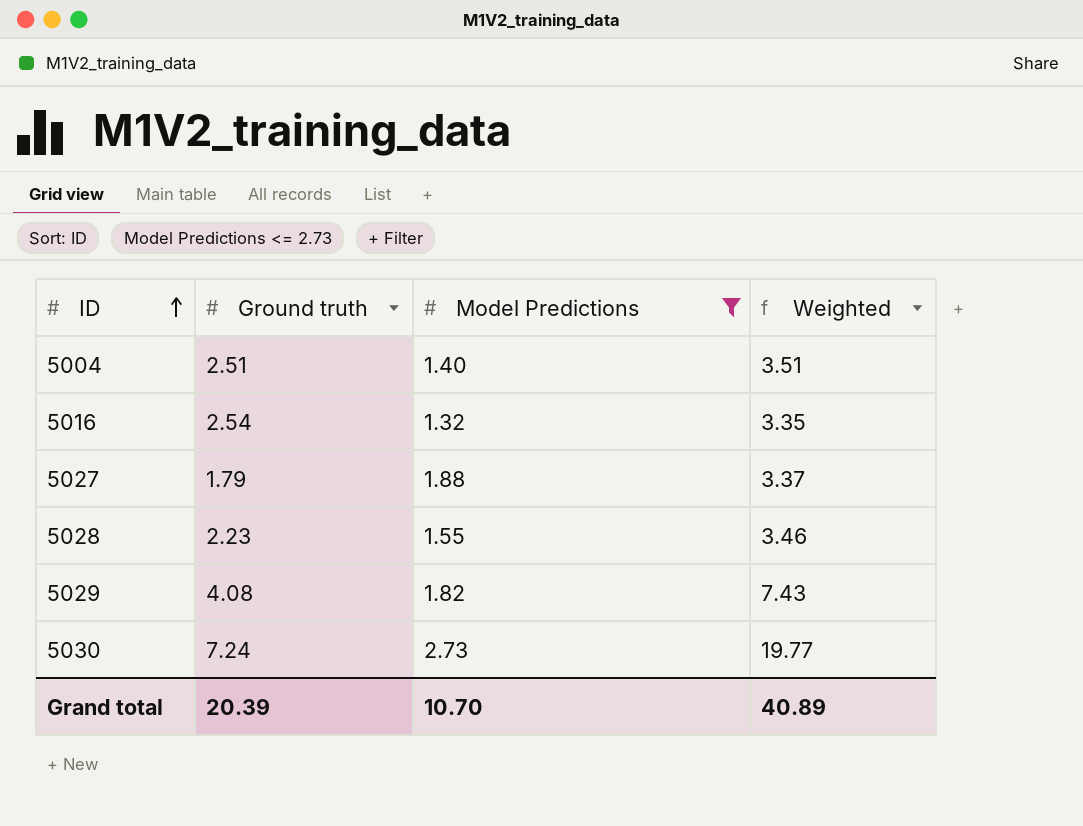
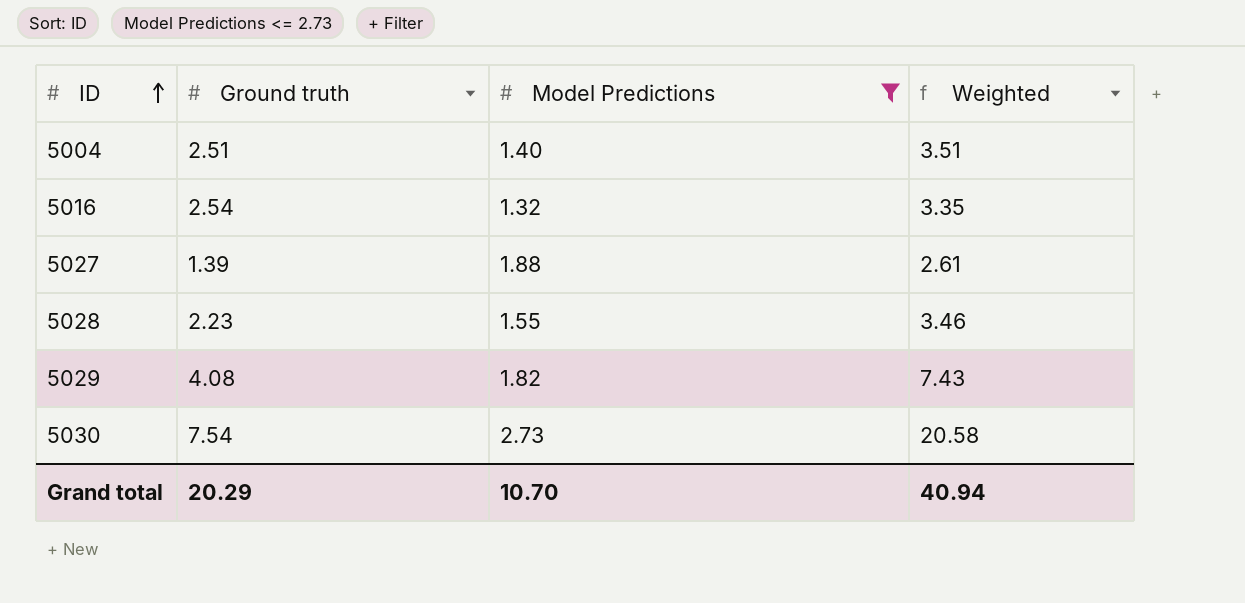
5027 | Ground truth: 1.79 -> 1.39
5027 | Weighted: 3.37 -> 2.61
5030 | Ground truth: 7.24 -> 7.54
5030 | Weighted: 19.77 -> 20.58
Grand total | Ground truth: 20.39 -> 20.29
Grand total | Weighted: 40.89 -> 40.94

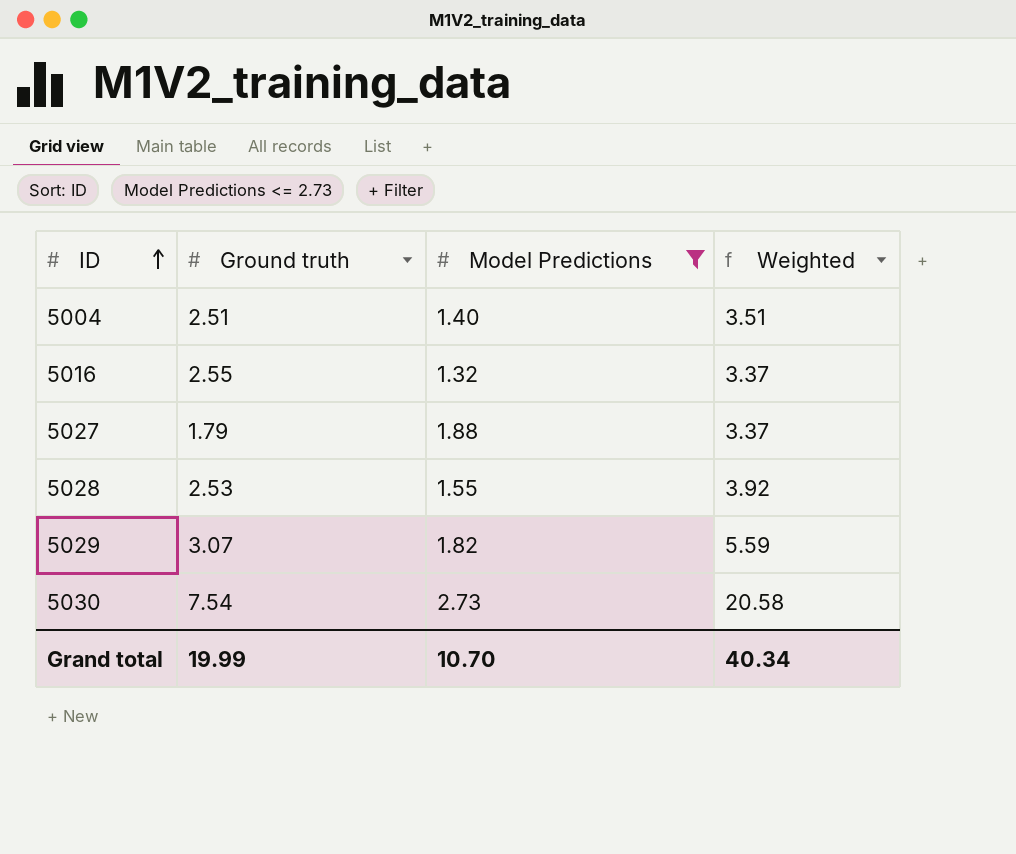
5016 | Ground truth: 2.54 -> 2.55
5016 | Weighted: 3.35 -> 3.37
5027 | Ground truth: 1.39 -> 1.79
5027 | Weighted: 2.61 -> 3.37
5028 | Ground truth: 2.23 -> 2.53
5028 | Weighted: 3.46 -> 3.92
5029 | Ground truth: 4.08 -> 3.07
5029 | Weighted: 7.43 -> 5.59
Grand total | Ground truth: 20.29 -> 19.99
Grand total | Weighted: 40.94 -> 40.34

